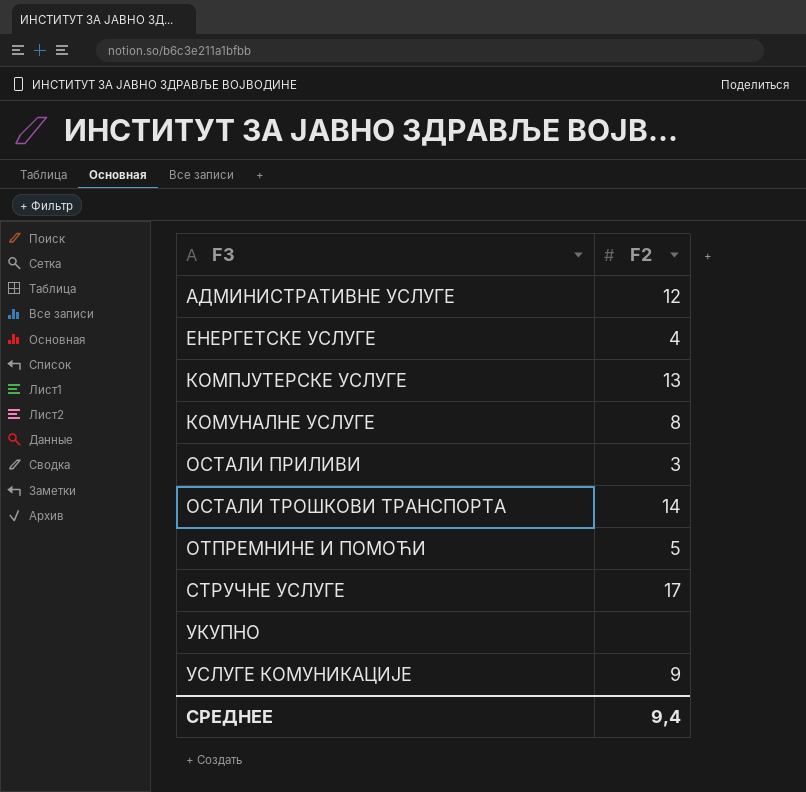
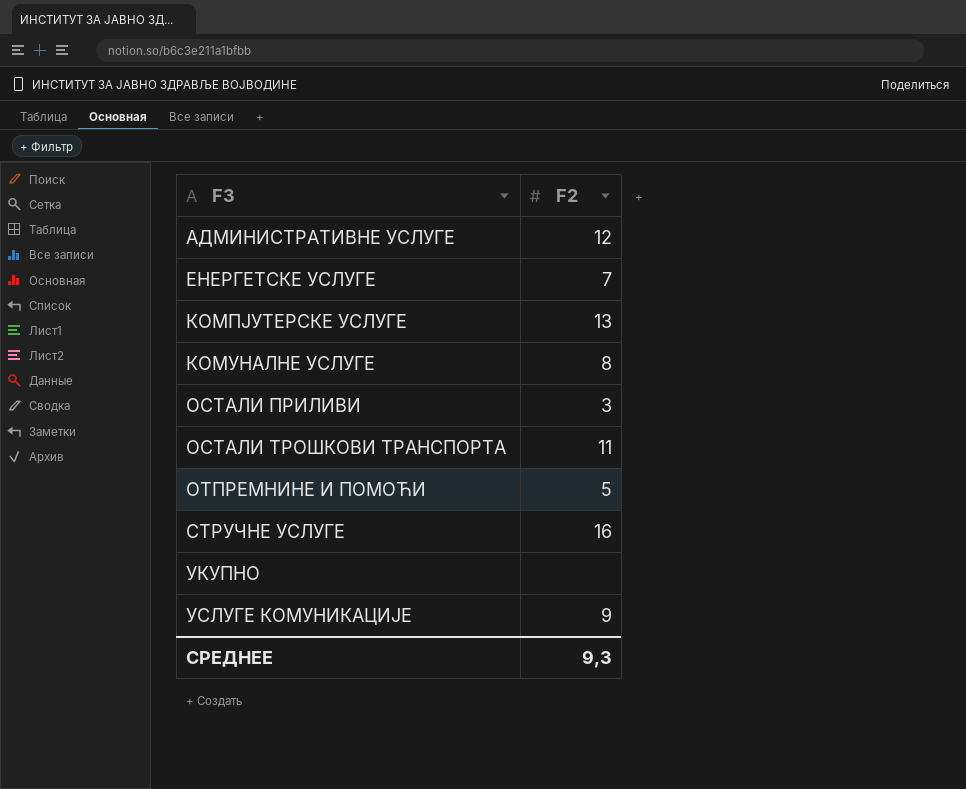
ЕНЕРГЕТСКЕ УСЛУГЕ | F2: 4 -> 7
ОСТАЛИ ТРОШКОВИ ТРАНСПОРТА | F2: 14 -> 11
СТРУЧНЕ УСЛУГЕ | F2: 17 -> 16
СРЕДНЕЕ | F2: 9,4 -> 9,3

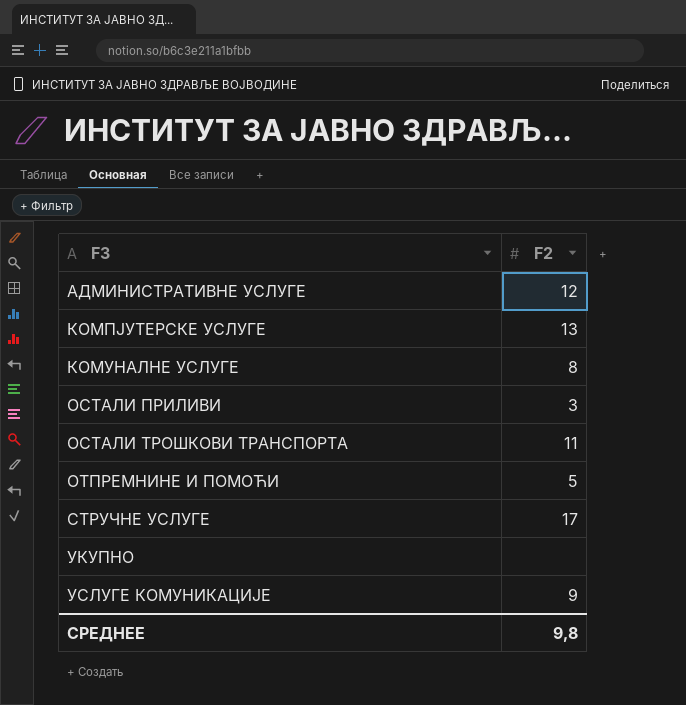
row ЕНЕРГЕТСКЕ УСЛУГЕ: 7 -> none
СТРУЧНЕ УСЛУГЕ | F2: 16 -> 17
СРЕДНЕЕ | F2: 9,3 -> 9,8

